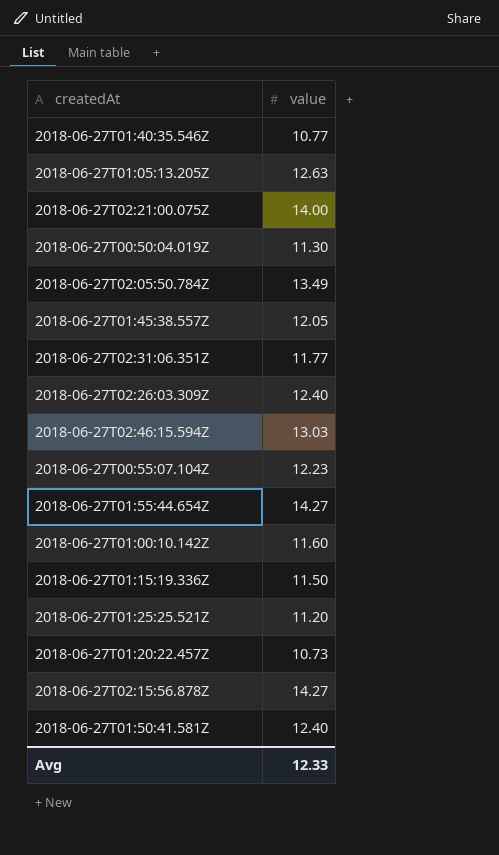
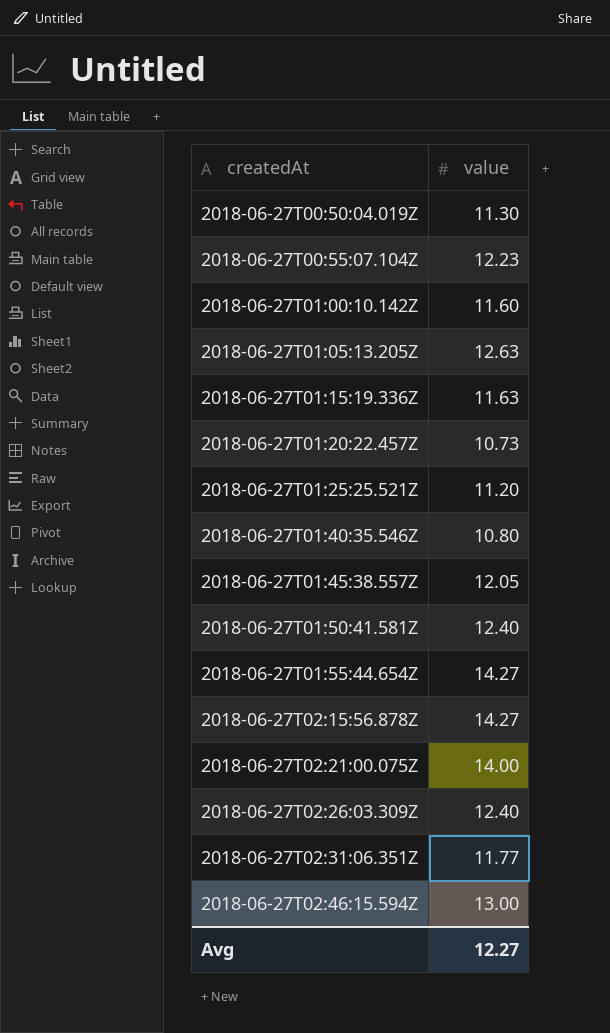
row order: none -> createdAt ascending
row 2018-06-27T02:05:50.784Z: 13.49 -> none
2018-06-27T01:15:19.336Z | value: 11.50 -> 11.63
2018-06-27T01:40:35.546Z | value: 10.77 -> 10.80
2018-06-27T02:46:15.594Z | value: 13.03 -> 13.00
Avg | value: 12.33 -> 12.27

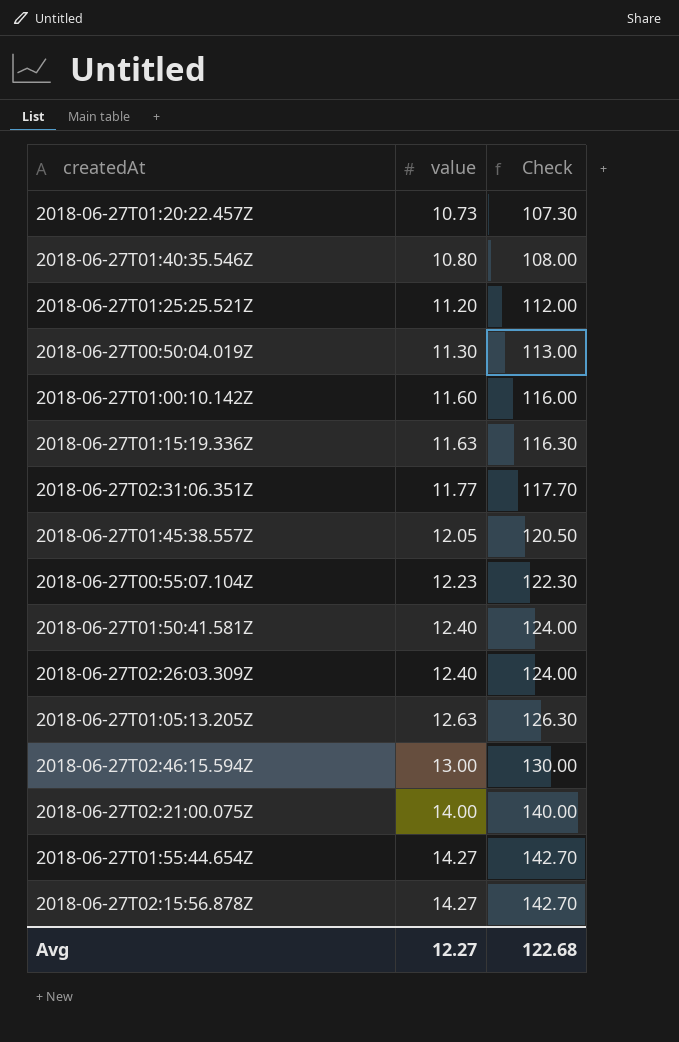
row order: createdAt ascending -> value ascending
column Check | formula: none -> [value] * 10

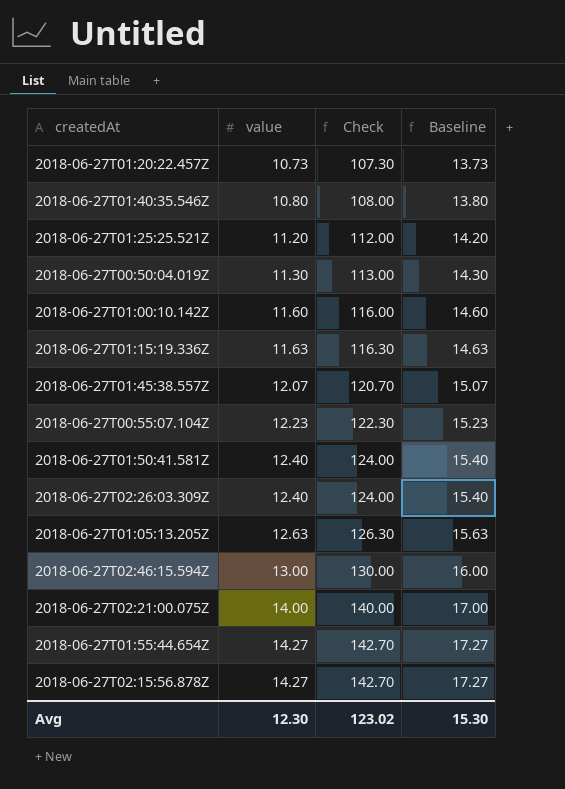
column Baseline | formula: none -> [value] + 3
row 2018-06-27T02:31:06.351Z: 11.77 | 117.70 -> none
2018-06-27T01:45:38.557Z | value: 12.05 -> 12.07
2018-06-27T01:45:38.557Z | Check: 120.50 -> 120.70
Avg | value: 12.27 -> 12.30
Avg | Check: 122.68 -> 123.02

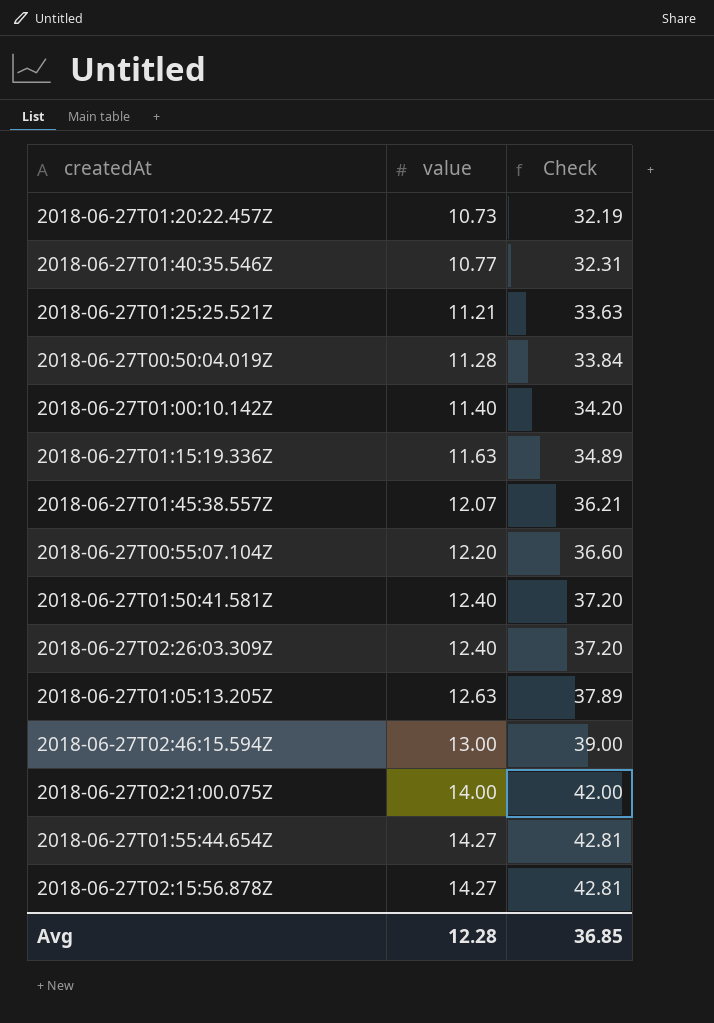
column Baseline | formula: [value] + 3 -> none
column Check | formula: [value] * 10 -> [value] * 3
2018-06-27T01:40:35.546Z | value: 10.80 -> 10.77
2018-06-27T01:25:25.521Z | value: 11.20 -> 11.21
2018-06-27T00:50:04.019Z | value: 11.30 -> 11.28
2018-06-27T01:00:10.142Z | value: 11.60 -> 11.40
2018-06-27T00:55:07.104Z | value: 12.23 -> 12.20
Avg | value: 12.30 -> 12.28
Avg | Check: 123.02 -> 36.85

